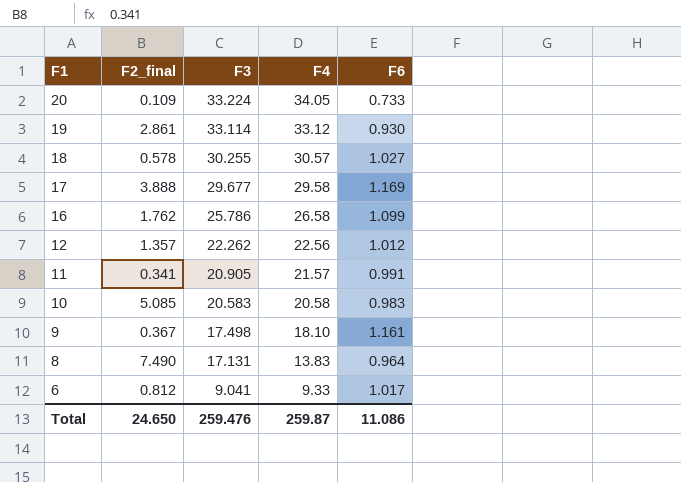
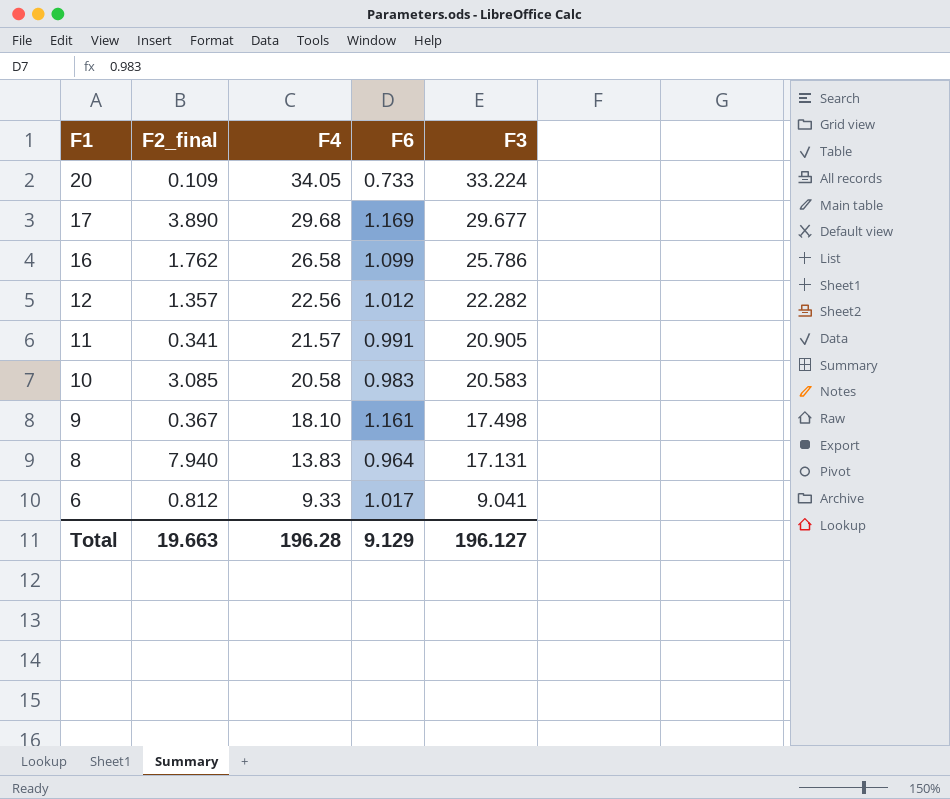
column F3 | position: 3 -> 5
row 19: 2.861 | 33.114 | 33.12 | 0.930 -> none
row 18: 0.578 | 30.255 | 30.57 | 1.027 -> none
17 | F2_final: 3.888 -> 3.890
17 | F4: 29.58 -> 29.68
12 | F3: 22.262 -> 22.282
10 | F2_final: 5.085 -> 3.085
8 | F2_final: 7.490 -> 7.940
Total | F2_final: 24.650 -> 19.663
Total | F4: 259.87 -> 196.28
Total | F6: 11.086 -> 9.129
Total | F3: 259.476 -> 196.127

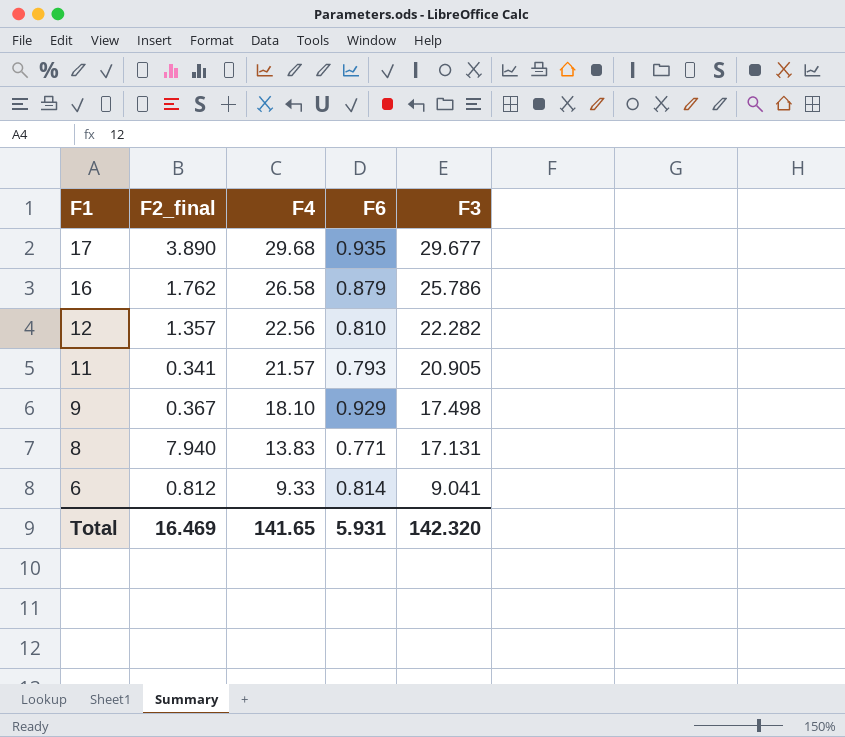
row 20: 0.109 | 34.05 | 0.733 | 33.224 -> none
row 10: 3.085 | 20.58 | 0.983 | 20.583 -> none
17 | F6: 1.169 -> 0.935
16 | F6: 1.099 -> 0.879
12 | F6: 1.012 -> 0.810
11 | F6: 0.991 -> 0.793
9 | F6: 1.161 -> 0.929
8 | F6: 0.964 -> 0.771
6 | F6: 1.017 -> 0.814
Total | F2_final: 19.663 -> 16.469
Total | F4: 196.28 -> 141.65
Total | F6: 9.129 -> 5.931
Total | F3: 196.127 -> 142.320

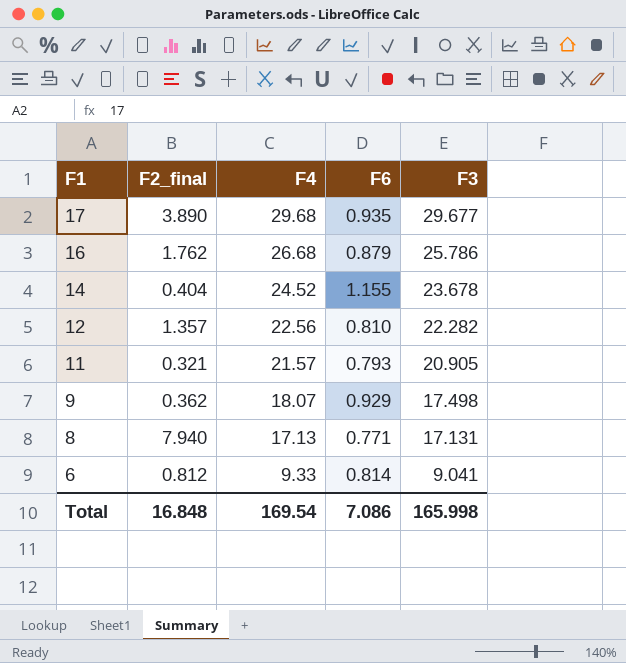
16 | F4: 26.58 -> 26.68
row 14: none -> 0.404 | 24.52 | 1.155 | 23.678
11 | F2_final: 0.341 -> 0.321
9 | F2_final: 0.367 -> 0.362
9 | F4: 18.10 -> 18.07
8 | F4: 13.83 -> 17.13
Total | F2_final: 16.469 -> 16.848
Total | F4: 141.65 -> 169.54
Total | F6: 5.931 -> 7.086
Total | F3: 142.320 -> 165.998

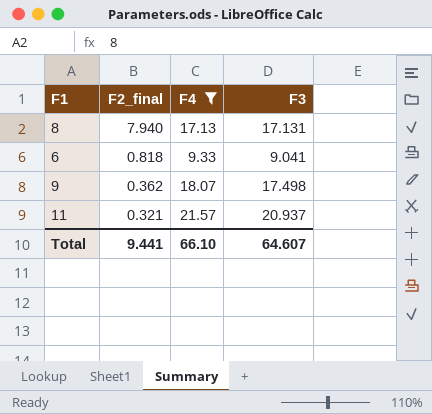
filter: none -> F4 <= 21.57
row order: F1 descending -> F2_final descending
column F6 | position: 4 -> none
6 | F2_final: 0.812 -> 0.818
11 | F3: 20.905 -> 20.937
Total | F2_final: 16.848 -> 9.441
Total | F4: 169.54 -> 66.10
Total | F3: 165.998 -> 64.607

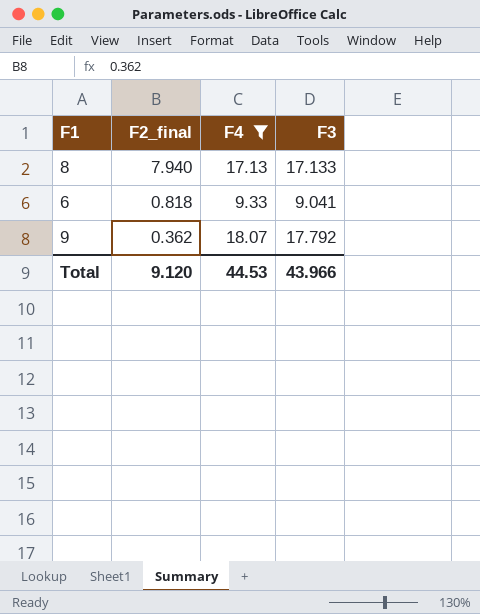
row 11: 0.321 | 21.57 | 20.937 -> none
8 | F3: 17.131 -> 17.133
9 | F3: 17.498 -> 17.792
Total | F2_final: 9.441 -> 9.120
Total | F4: 66.10 -> 44.53
Total | F3: 64.607 -> 43.966

